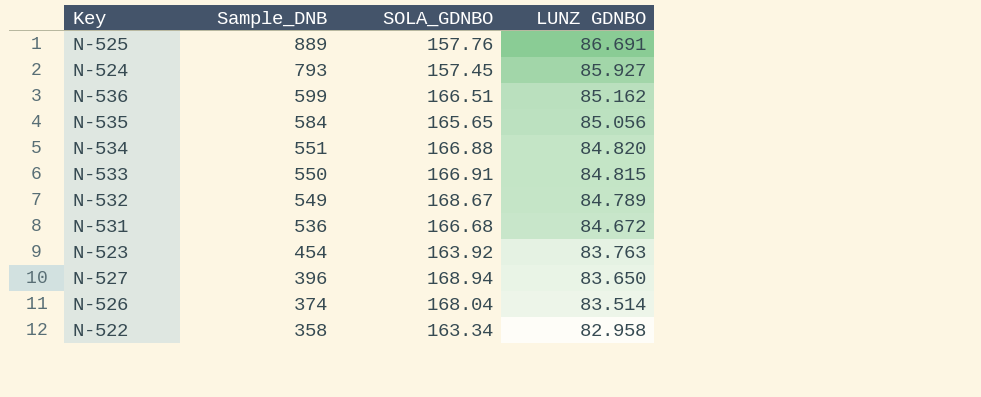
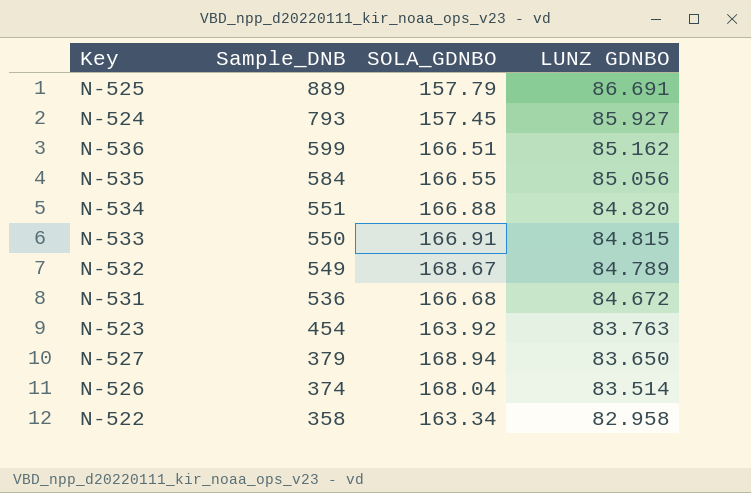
N-525 | SOLA_GDNBO: 157.76 -> 157.79
N-535 | SOLA_GDNBO: 165.65 -> 166.55
N-527 | Sample_DNB: 396 -> 379

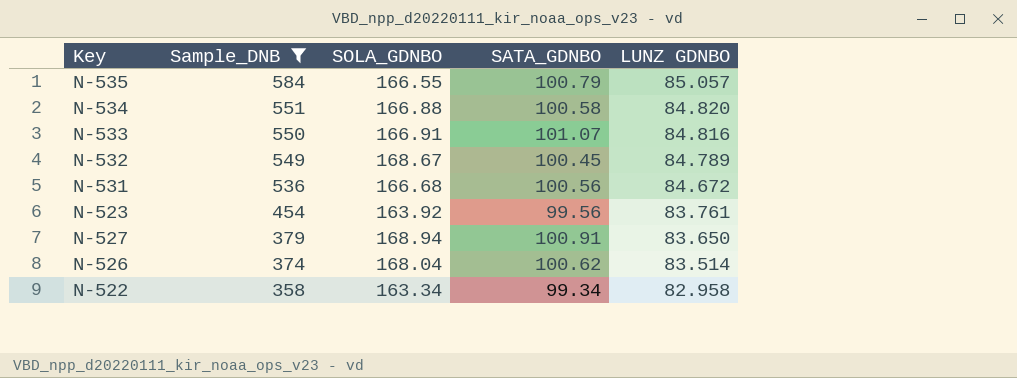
filter: none -> Sample_DNB <= 584
column SATA_GDNBO | position: none -> 4
N-535 | LUNZ GDNBO: 85.056 -> 85.057
N-533 | LUNZ GDNBO: 84.815 -> 84.816
N-523 | LUNZ GDNBO: 83.763 -> 83.761

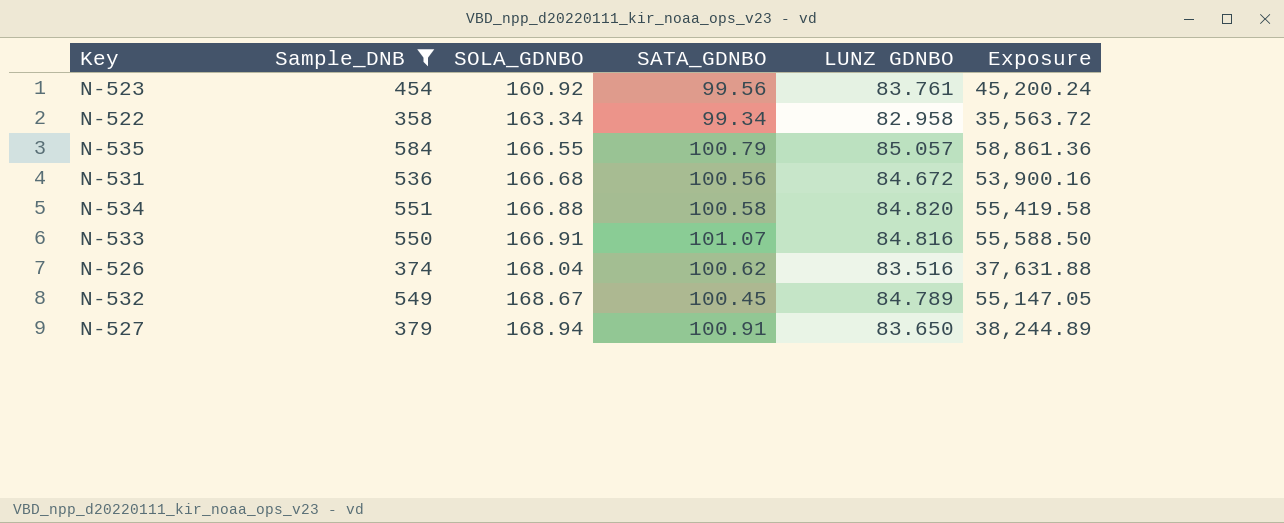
row order: Sample_DNB descending -> SOLA_GDNBO ascending
column Exposure | formula: none -> [Sample_DNB] * [SATA_GDNBO]
N-523 | SOLA_GDNBO: 163.92 -> 160.92
N-526 | LUNZ GDNBO: 83.514 -> 83.516

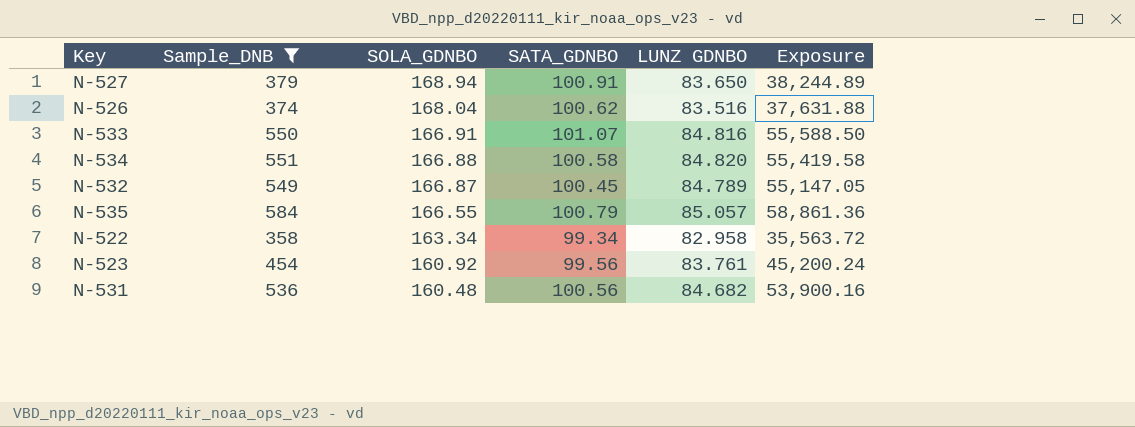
row order: SOLA_GDNBO ascending -> SOLA_GDNBO descending
N-532 | SOLA_GDNBO: 168.67 -> 166.87
N-531 | SOLA_GDNBO: 166.68 -> 160.48
N-531 | LUNZ GDNBO: 84.672 -> 84.682

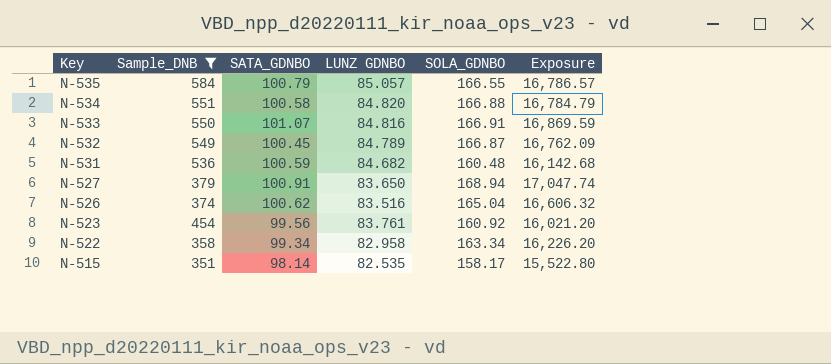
row order: SOLA_GDNBO descending -> Key descending
column SOLA_GDNBO | position: 3 -> 5
column Exposure | formula: [Sample_DNB] * [SATA_GDNBO] -> [SATA_GDNBO] * [SOLA_GDNBO]
N-531 | SATA_GDNBO: 100.56 -> 100.59
N-526 | SOLA_GDNBO: 168.04 -> 165.04
row N-515: none -> 351 | 98.14 | 82.535 | 158.17 | 15,522.80

